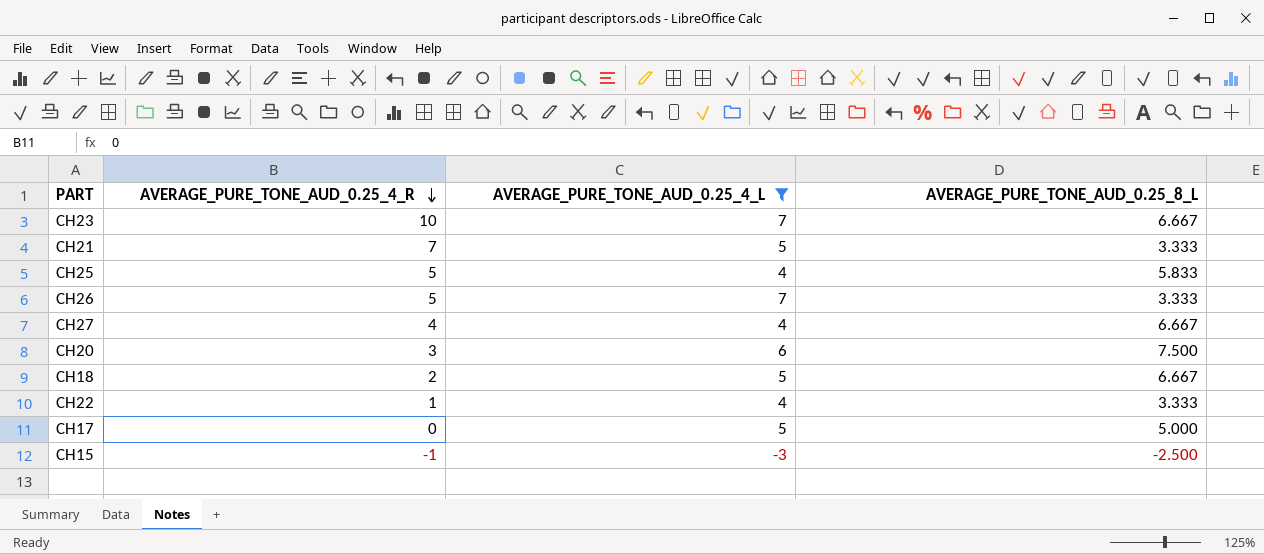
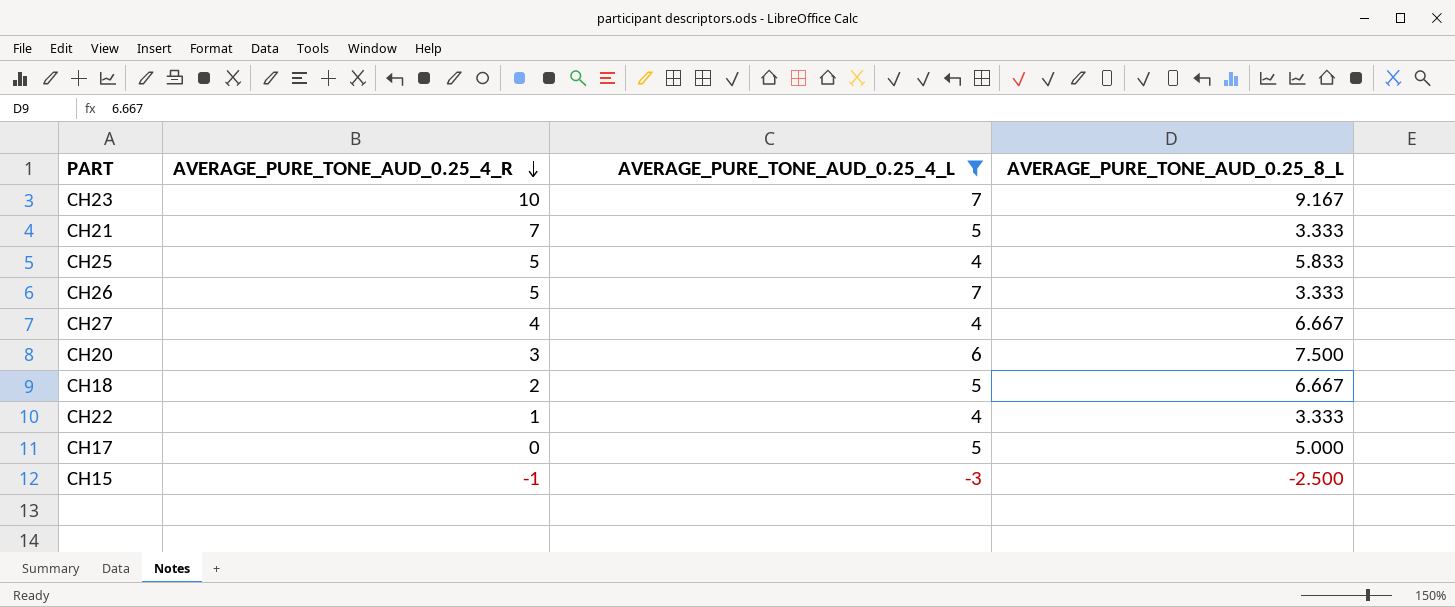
CH23 | AVERAGE_PURE_TONE_AUD_0.25_8_L: 6.667 -> 9.167

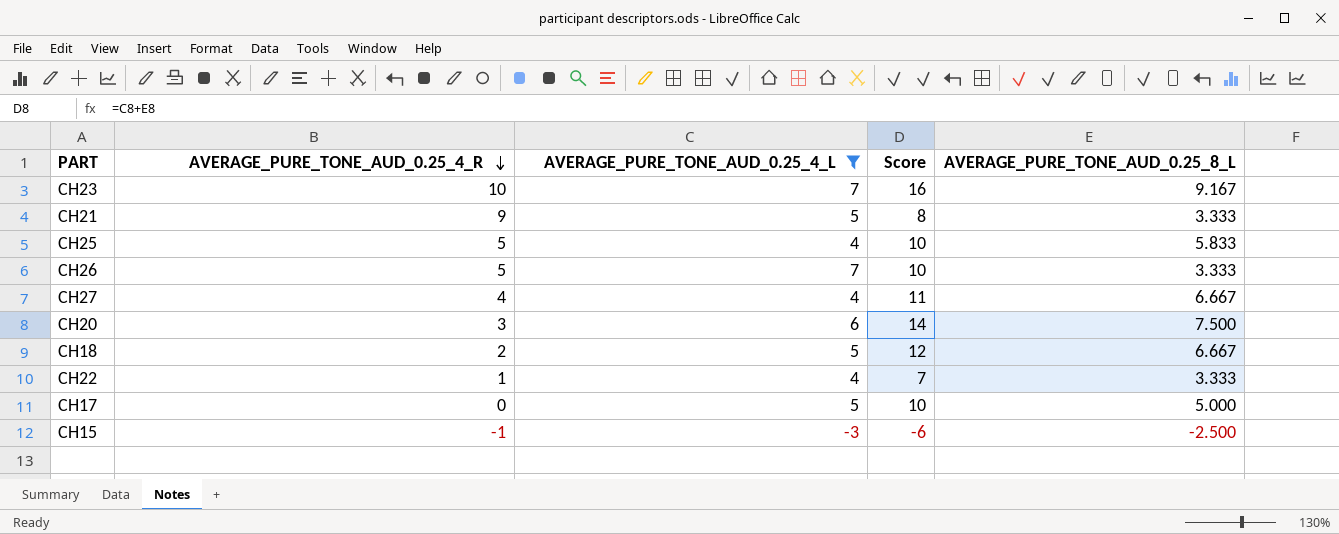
column Score | formula: none -> [AVERAGE_PURE_TONE_AUD_0.25_4_L] + [AVERAGE_PURE_TONE_AUD_0.25_8_L]
CH21 | AVERAGE_PURE_TONE_AUD_0.25_4_R: 7 -> 9

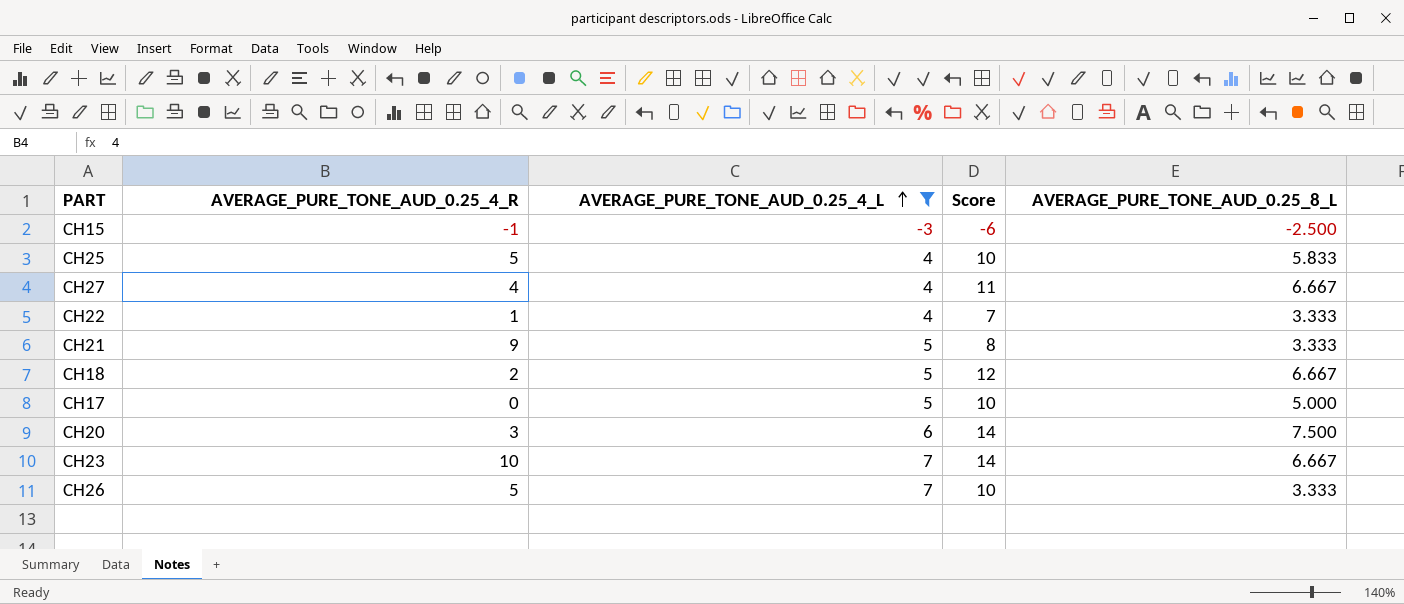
row order: AVERAGE_PURE_TONE_AUD_0.25_4_R descending -> AVERAGE_PURE_TONE_AUD_0.25_4_L ascending
CH23 | Score: 16 -> 14
CH23 | AVERAGE_PURE_TONE_AUD_0.25_8_L: 9.167 -> 6.667

